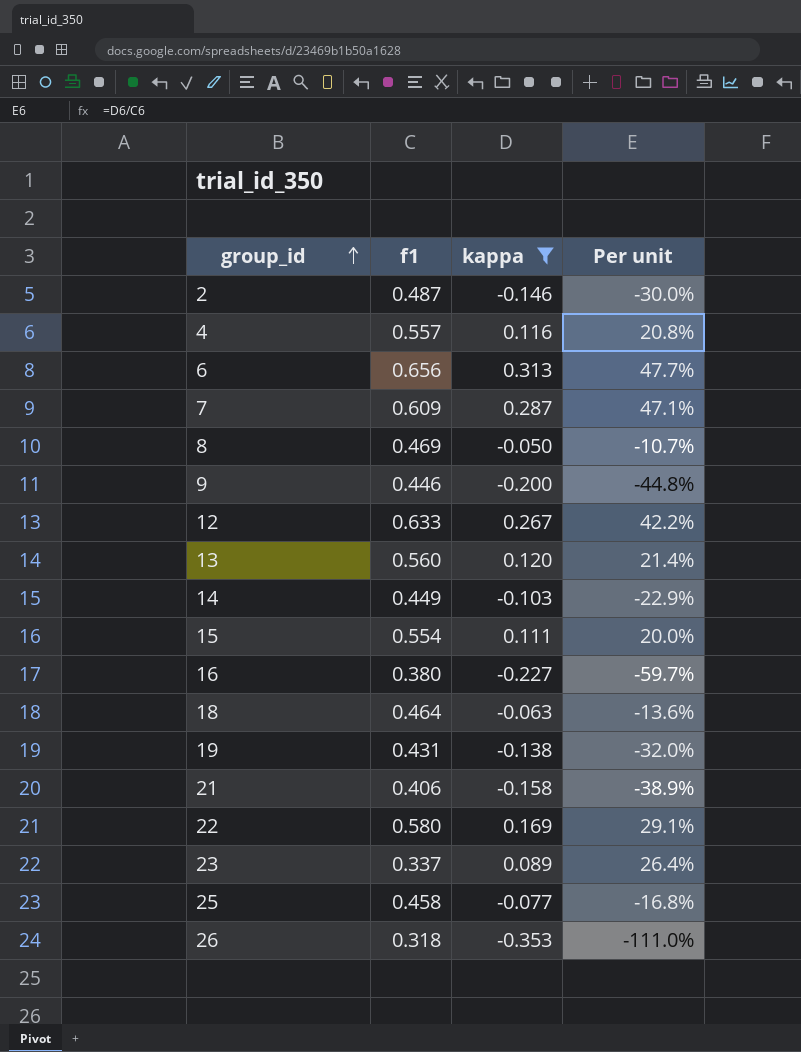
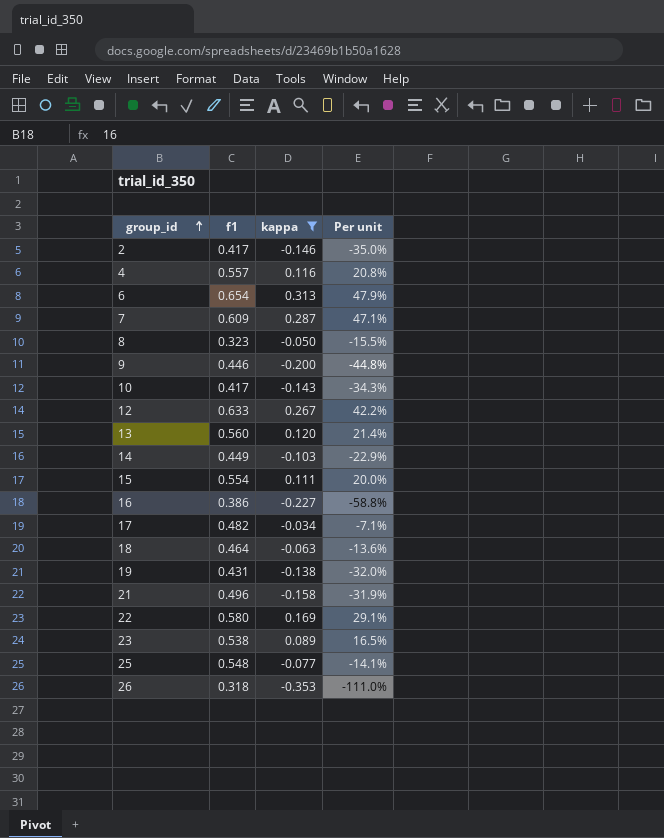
2 | f1: 0.487 -> 0.417
2 | Per unit: -30.0% -> -35.0%
6 | f1: 0.656 -> 0.654
6 | Per unit: 47.7% -> 47.9%
8 | f1: 0.469 -> 0.323
8 | Per unit: -10.7% -> -15.5%
row 10: none -> 0.417 | -0.143 | -34.3%
16 | f1: 0.380 -> 0.386
16 | Per unit: -59.7% -> -58.8%
row 17: none -> 0.482 | -0.034 | -7.1%
21 | f1: 0.406 -> 0.496
21 | Per unit: -38.9% -> -31.9%
23 | f1: 0.337 -> 0.538
23 | Per unit: 26.4% -> 16.5%
25 | f1: 0.458 -> 0.548
25 | Per unit: -16.8% -> -14.1%

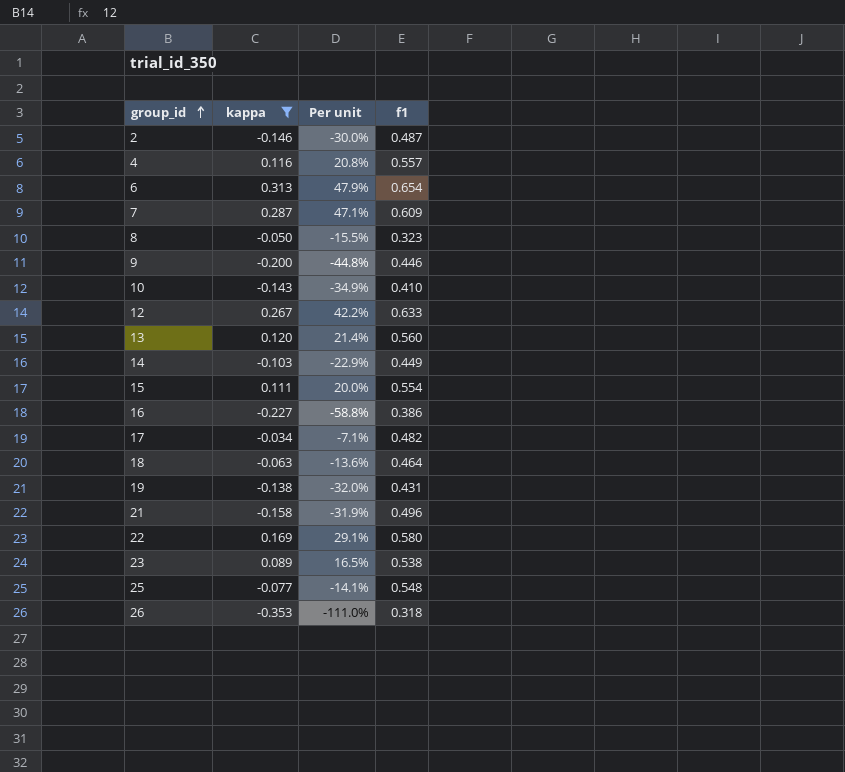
column f1 | position: 2 -> 4
2 | Per unit: -35.0% -> -30.0%
2 | f1: 0.417 -> 0.487
10 | Per unit: -34.3% -> -34.9%
10 | f1: 0.417 -> 0.410

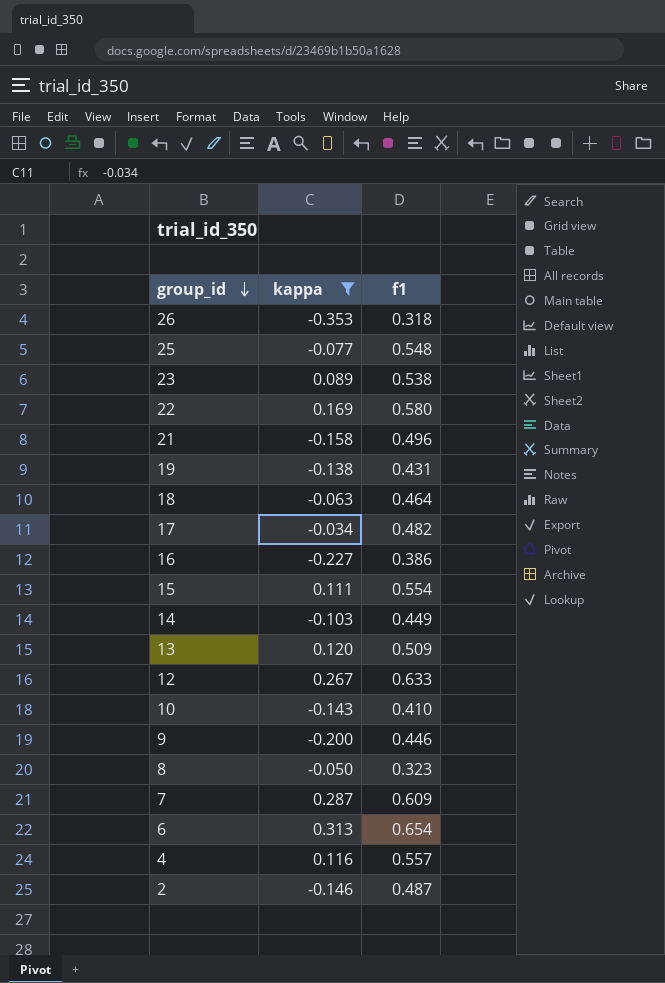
row order: group_id ascending -> group_id descending
column Per unit | formula: [kappa] / [f1] -> none
13 | f1: 0.560 -> 0.509

